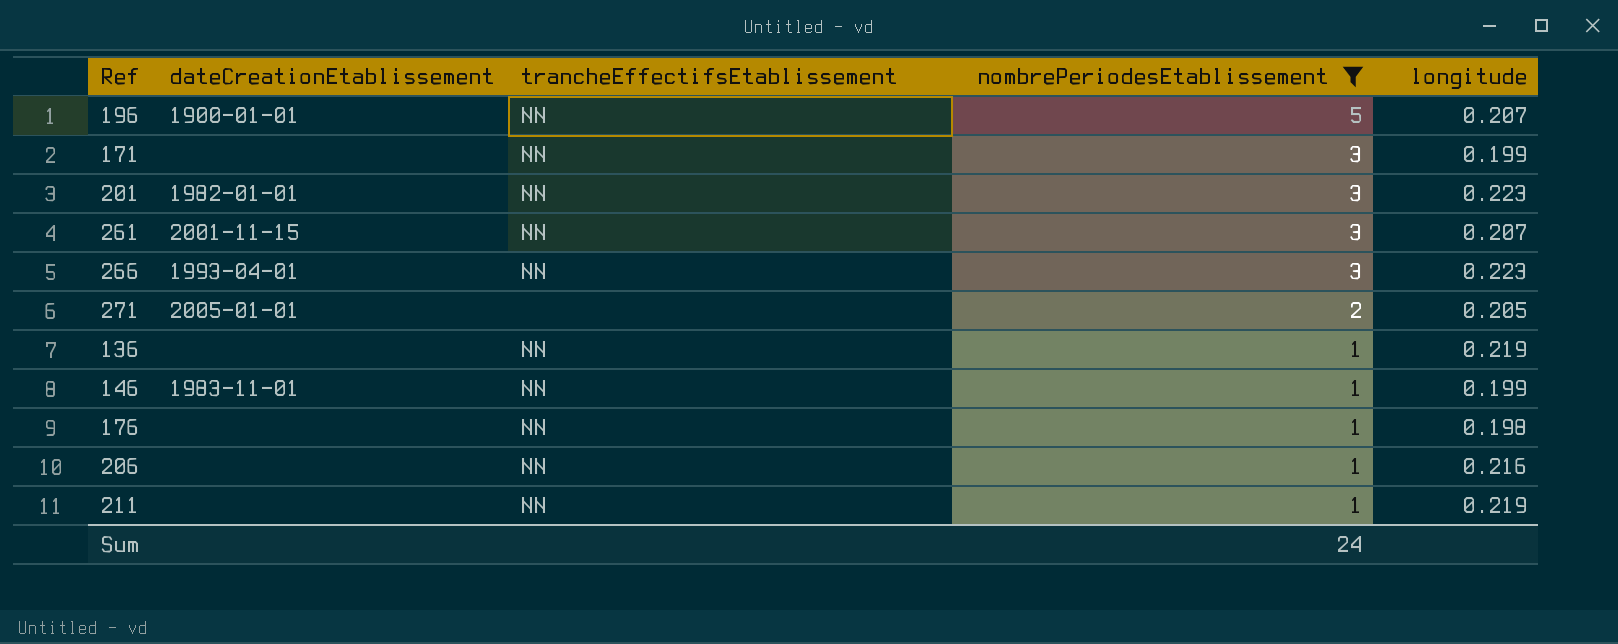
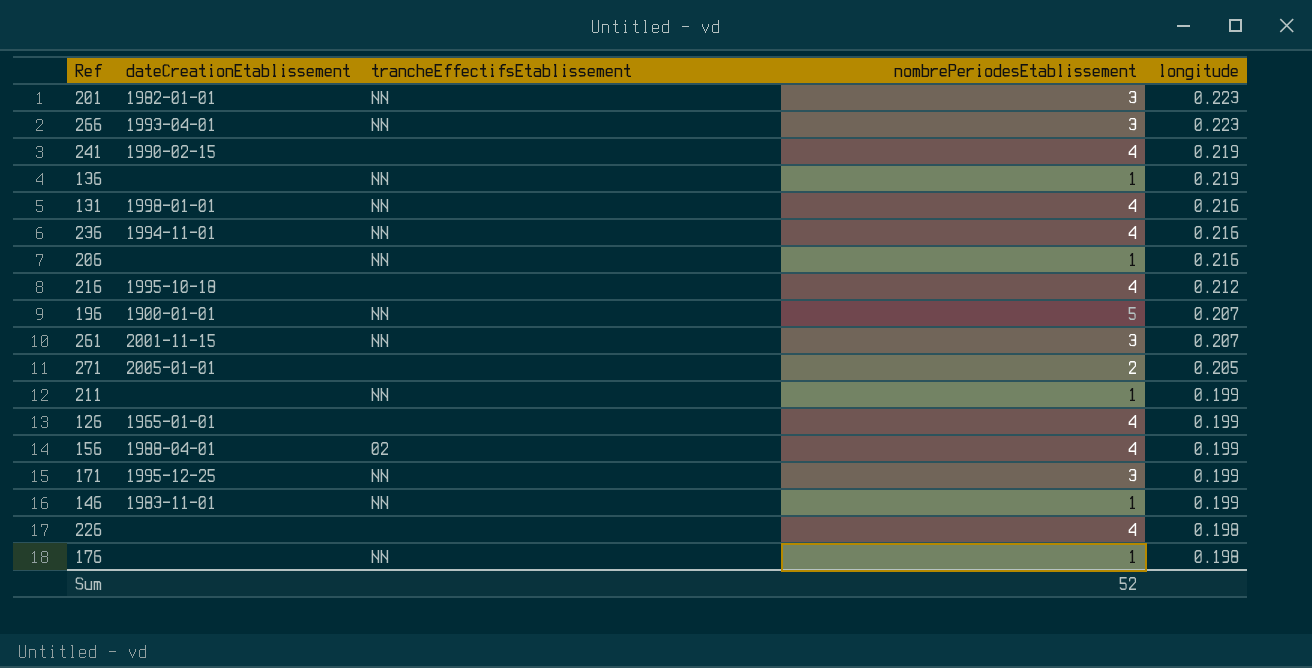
filter: nombrePeriodesEtablissement != 4 -> none
row order: nombrePeriodesEtablissement descending -> longitude descending
211 | longitude: 0.219 -> 0.199
171 | dateCreationEtablissement: none -> 1995-12-25
Sum | nombrePeriodesEtablissement: 24 -> 52

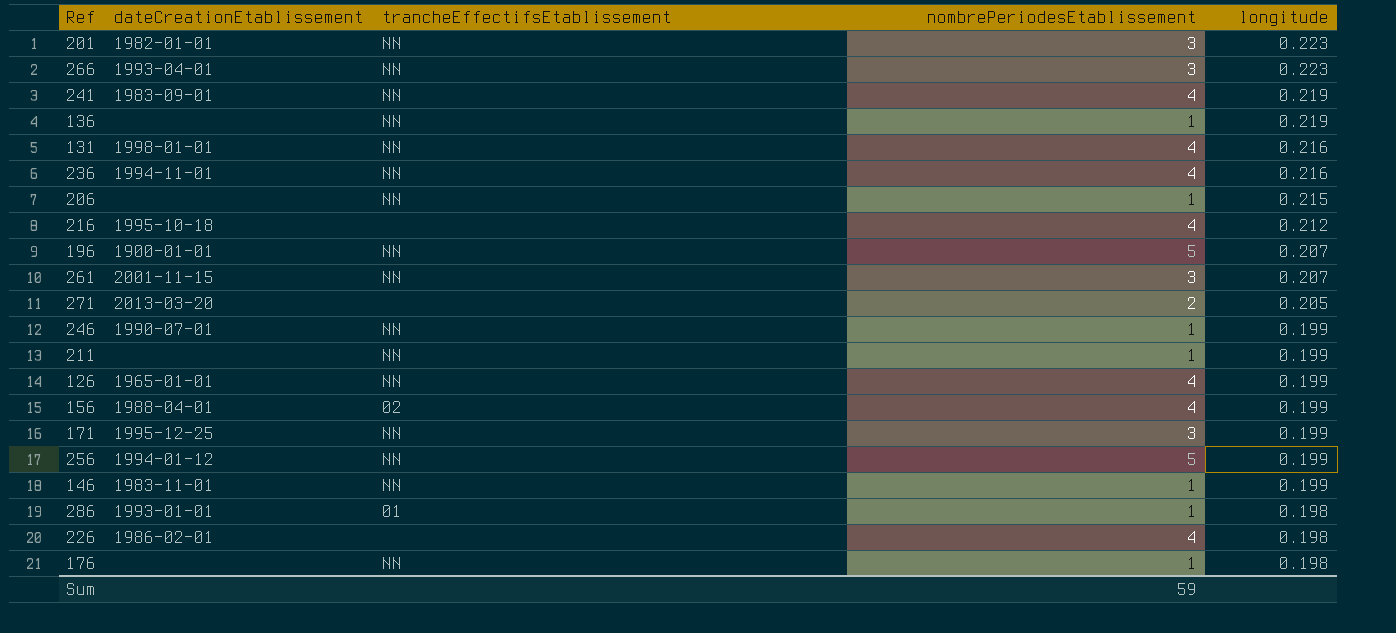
241 | dateCreationEtablissement: 1990-02-15 -> 1983-09-01
241 | trancheEffectifsEtablissement: none -> NN
206 | longitude: 0.216 -> 0.215
271 | dateCreationEtablissement: 2005-01-01 -> 2013-03-20
row 246: none -> 1990-07-01 | NN | 1 | 0.199
126 | trancheEffectifsEtablissement: none -> NN
row 256: none -> 1994-01-12 | NN | 5 | 0.199
row 286: none -> 1993-01-01 | 01 | 1 | 0.198
226 | dateCreationEtablissement: none -> 1986-02-01
Sum | nombrePeriodesEtablissement: 52 -> 59

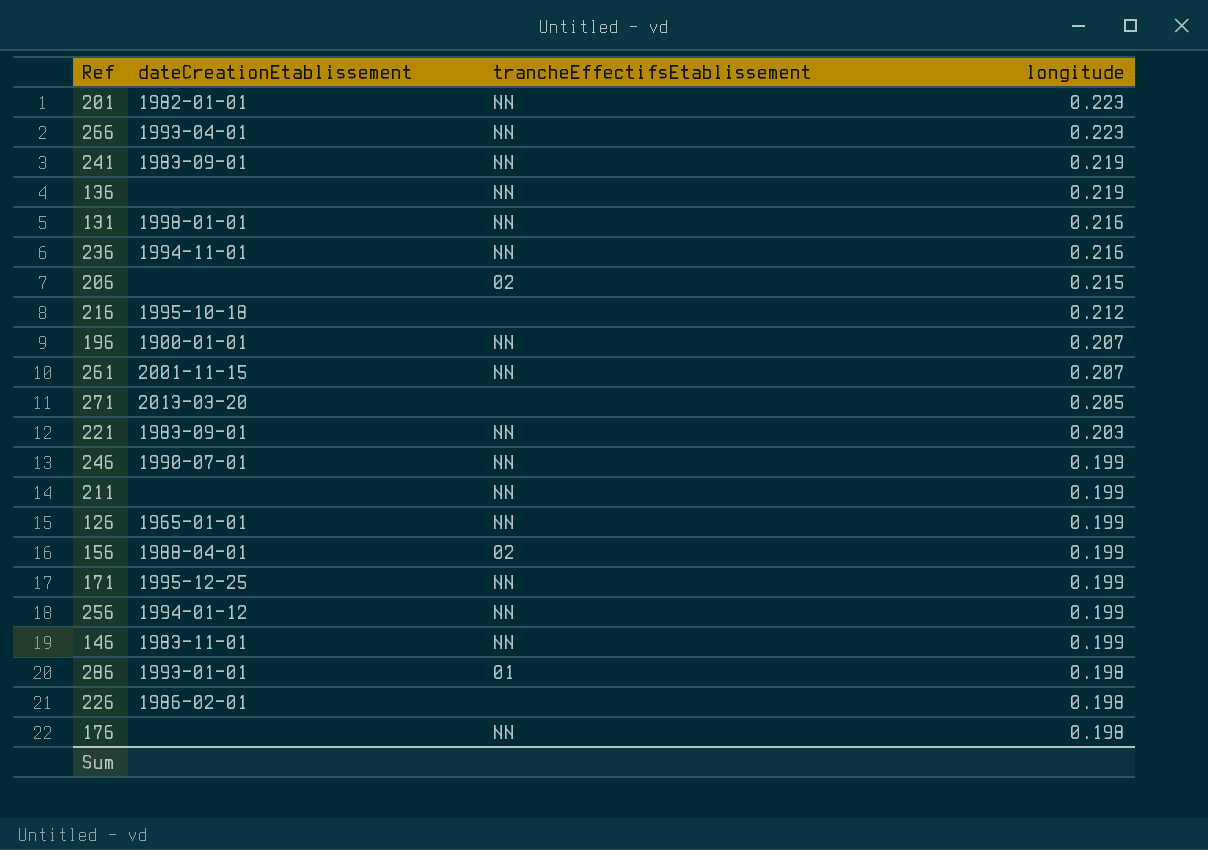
column nombrePeriodesEtablissement | position: 4 -> none
206 | trancheEffectifsEtablissement: NN -> 02
row 221: none -> 1983-09-01 | NN | 0.203

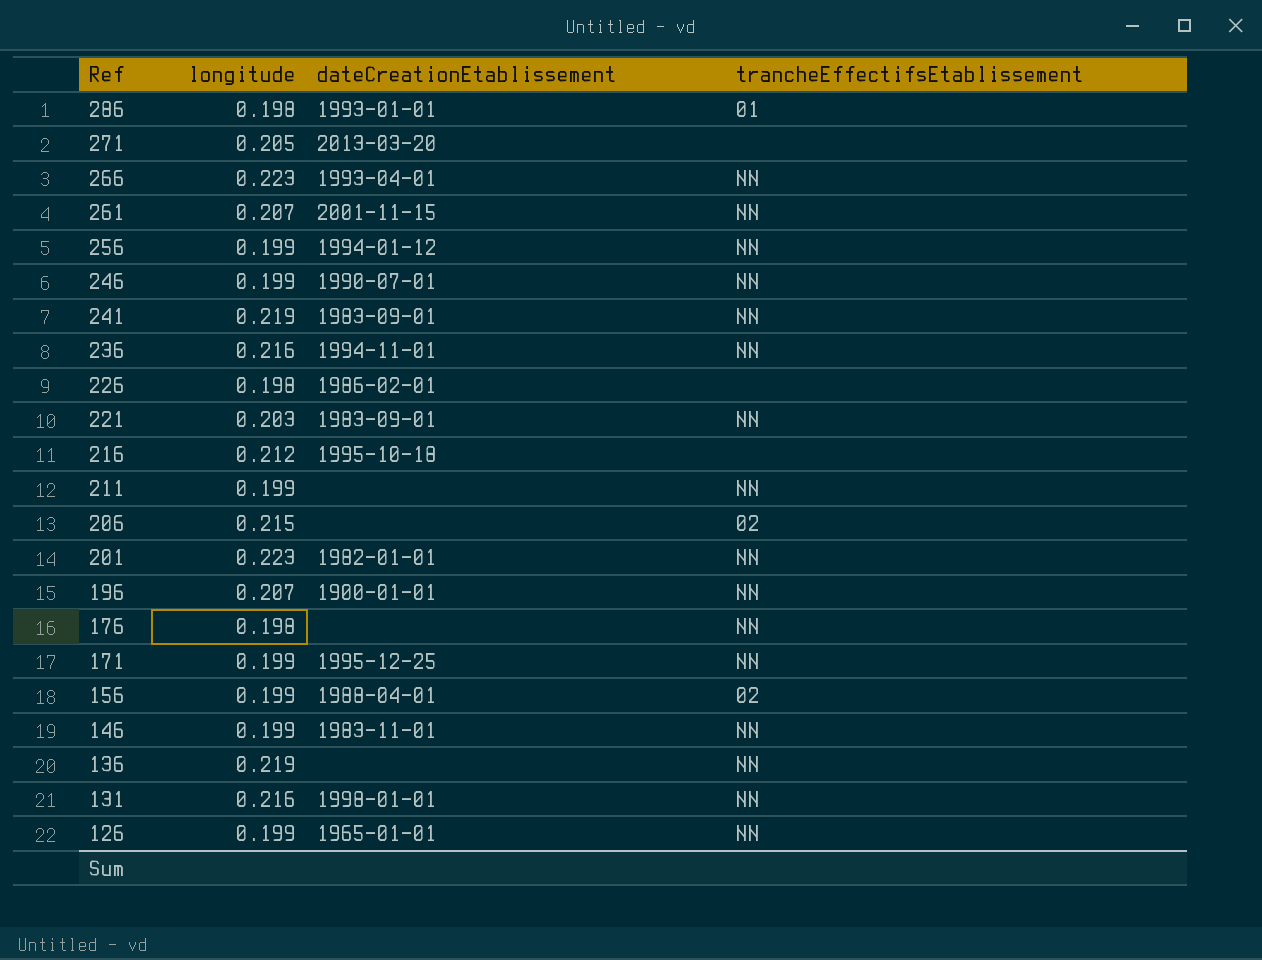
row order: longitude descending -> Ref descending
column longitude | position: 4 -> 2

